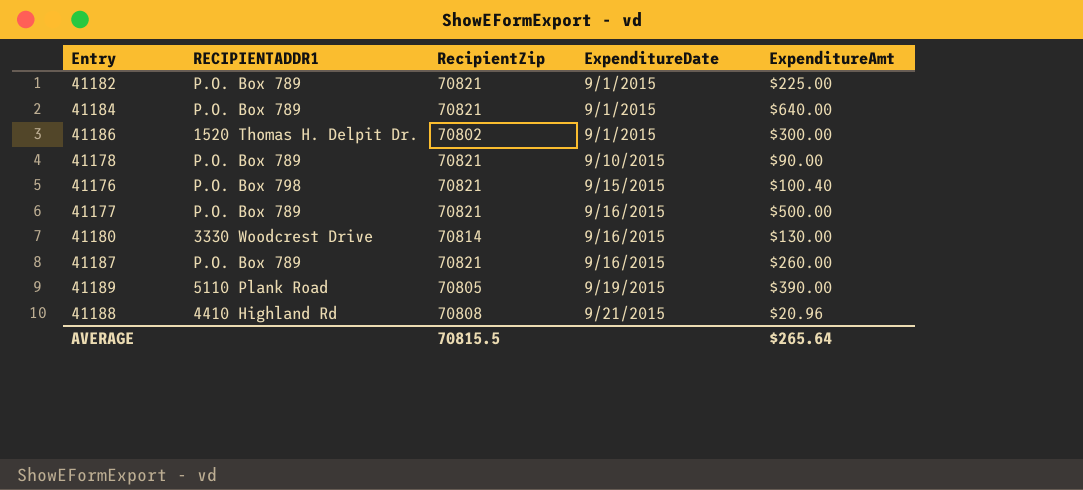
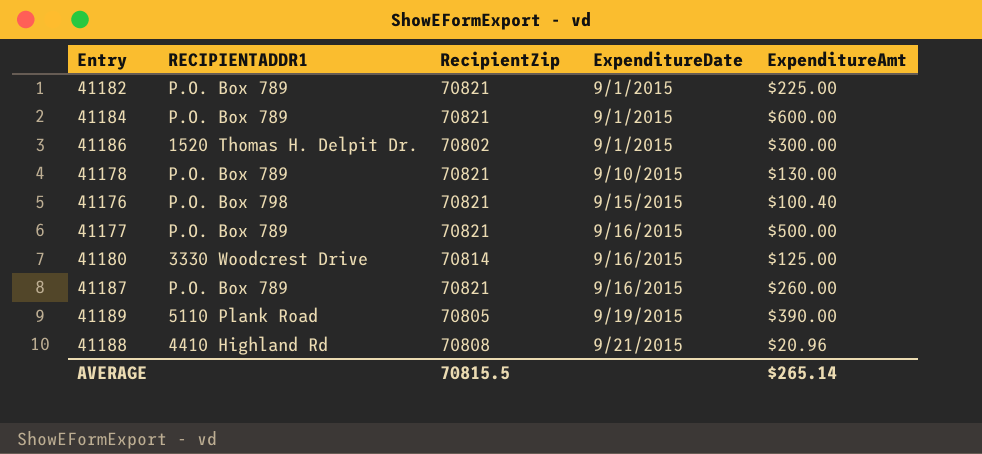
41184 | ExpenditureAmt: $640.00 -> $600.00
41178 | ExpenditureAmt: $90.00 -> $130.00
41180 | ExpenditureAmt: $130.00 -> $125.00
AVERAGE | ExpenditureAmt: $265.64 -> $265.14

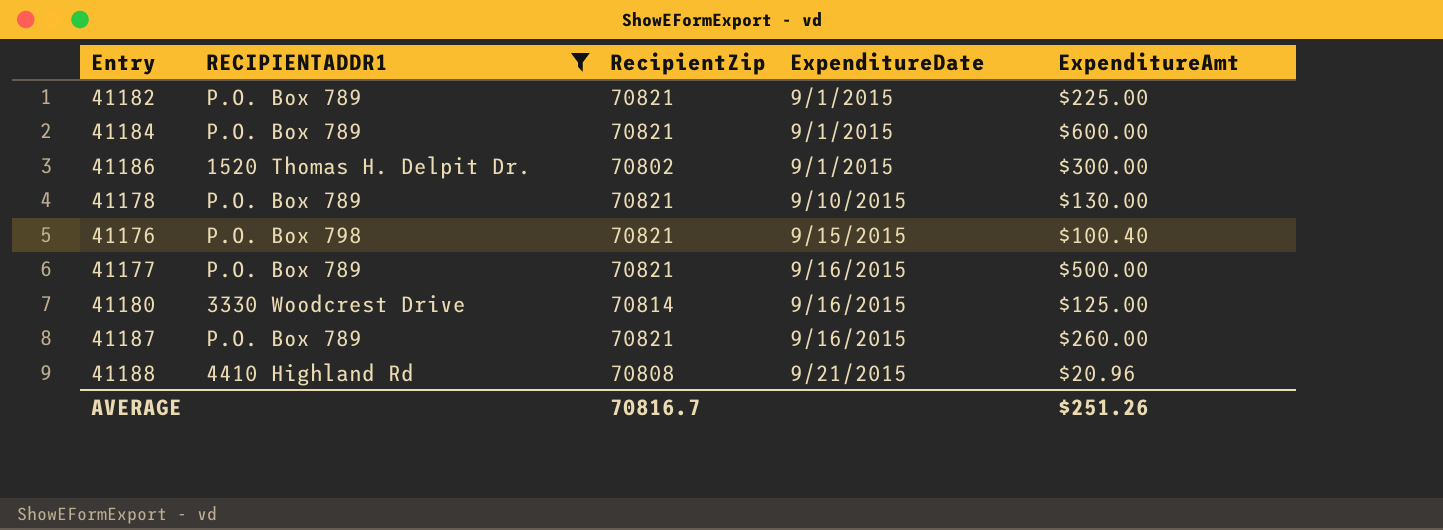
filter: none -> RECIPIENTADDR1 != 5110 Plank Road
AVERAGE | RecipientZip: 70815.5 -> 70816.7
AVERAGE | ExpenditureAmt: $265.14 -> $251.26

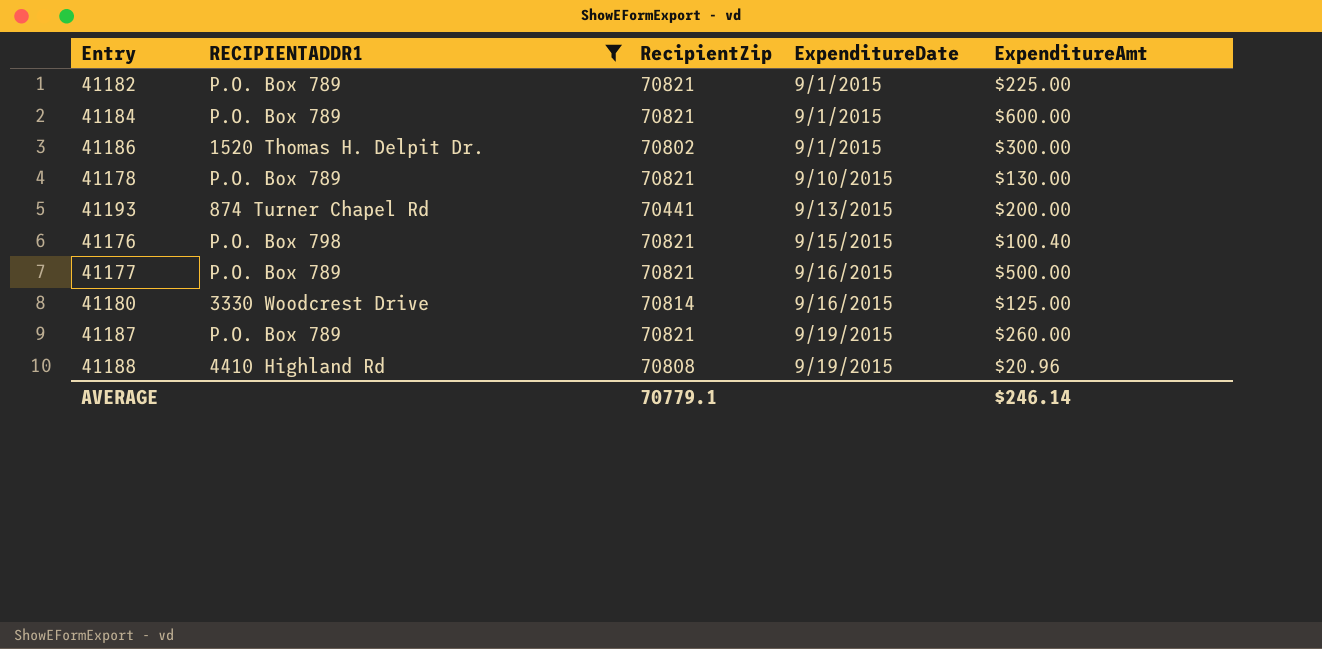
row 41193: none -> 874 Turner Chapel Rd | 70441 | 9/13/2015 | $200.00
41187 | ExpenditureDate: 9/16/2015 -> 9/19/2015
41188 | ExpenditureDate: 9/21/2015 -> 9/19/2015
AVERAGE | RecipientZip: 70816.7 -> 70779.1
AVERAGE | ExpenditureAmt: $251.26 -> $246.14

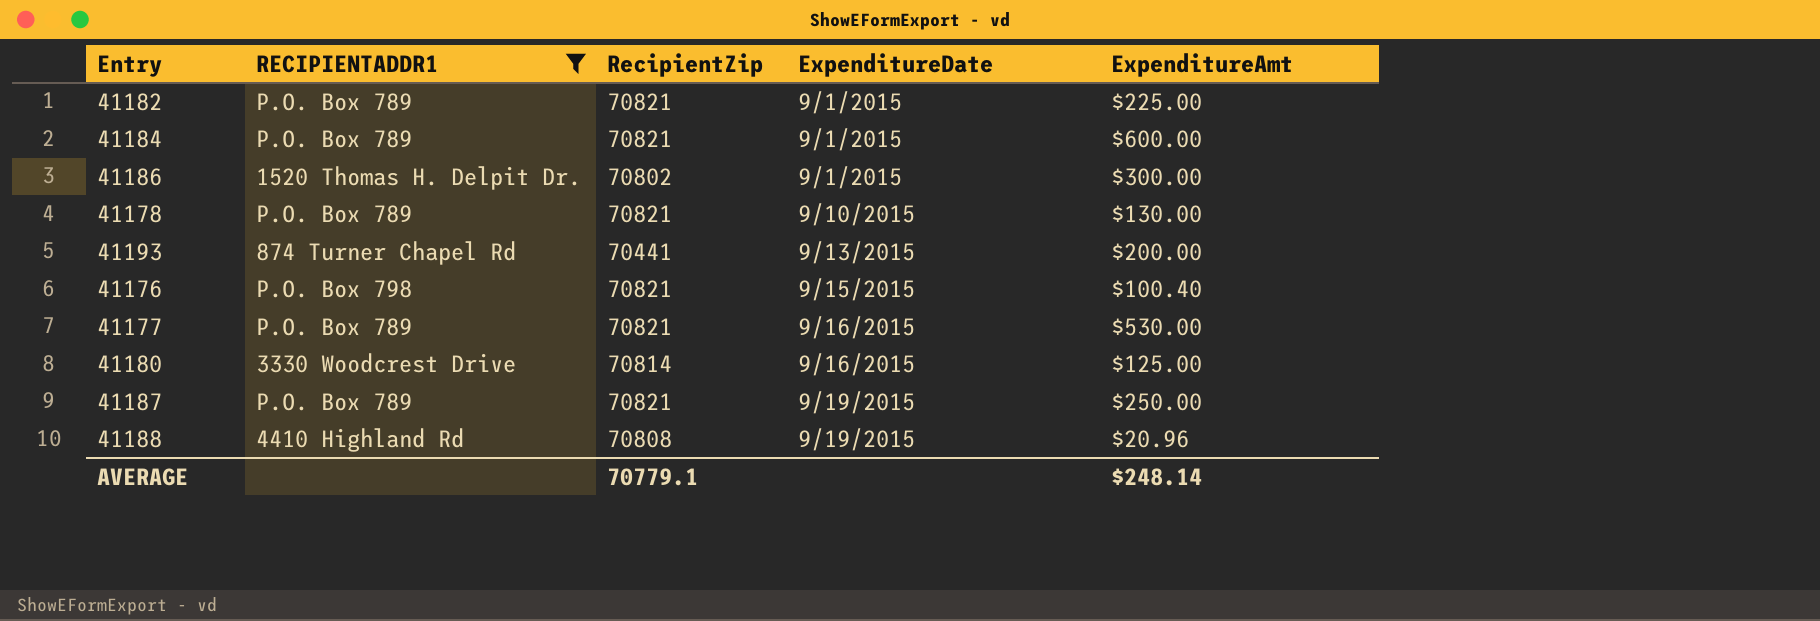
41177 | ExpenditureAmt: $500.00 -> $530.00
41187 | ExpenditureAmt: $260.00 -> $250.00
AVERAGE | ExpenditureAmt: $246.14 -> $248.14

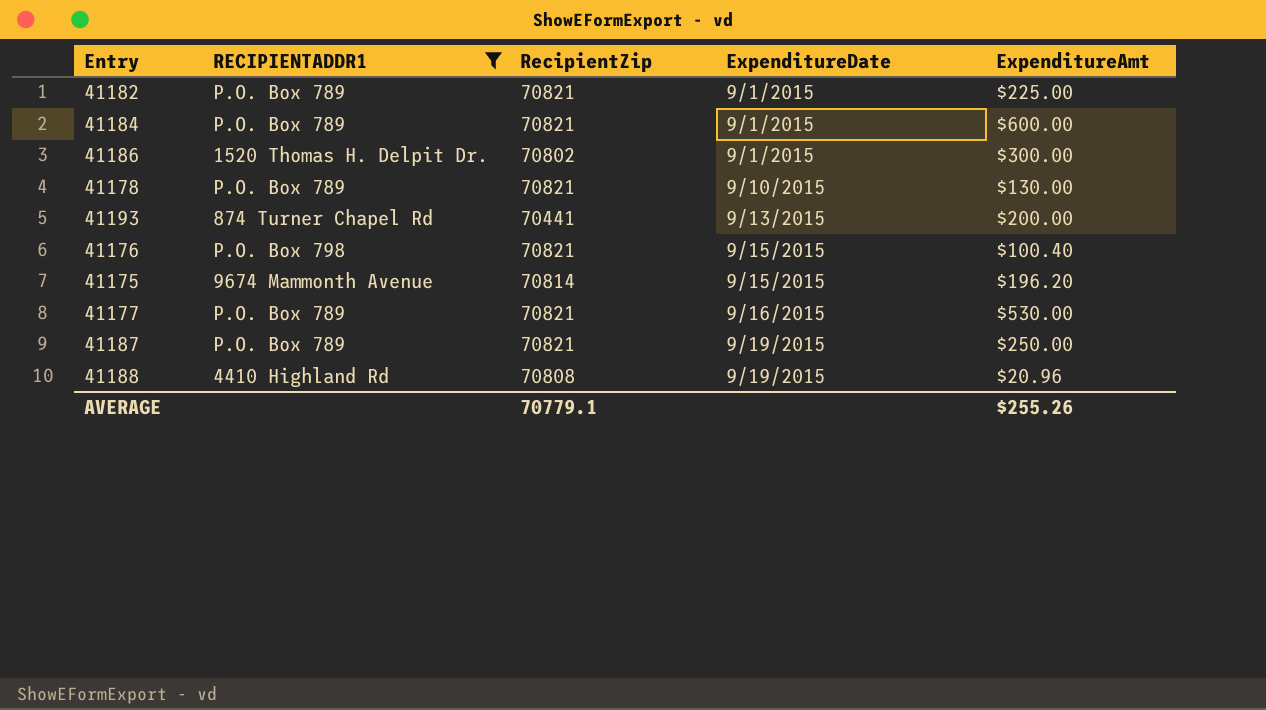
row 41180: 3330 Woodcrest Drive | 70814 | 9/16/2015 | $125.00 -> none
row 41175: none -> 9674 Mammonth Avenue | 70814 | 9/15/2015 | $196.20
AVERAGE | ExpenditureAmt: $248.14 -> $255.26

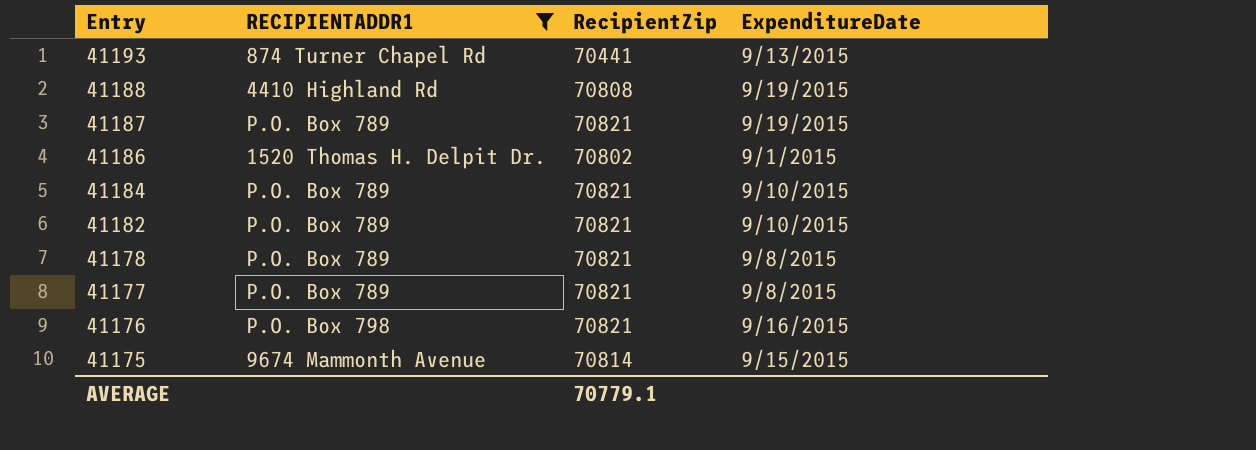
row order: ExpenditureDate ascending -> Entry descending
column ExpenditureAmt | position: 5 -> none
41184 | ExpenditureDate: 9/1/2015 -> 9/10/2015
41182 | ExpenditureDate: 9/1/2015 -> 9/10/2015
41178 | ExpenditureDate: 9/10/2015 -> 9/8/2015
41177 | ExpenditureDate: 9/16/2015 -> 9/8/2015
41176 | ExpenditureDate: 9/15/2015 -> 9/16/2015

